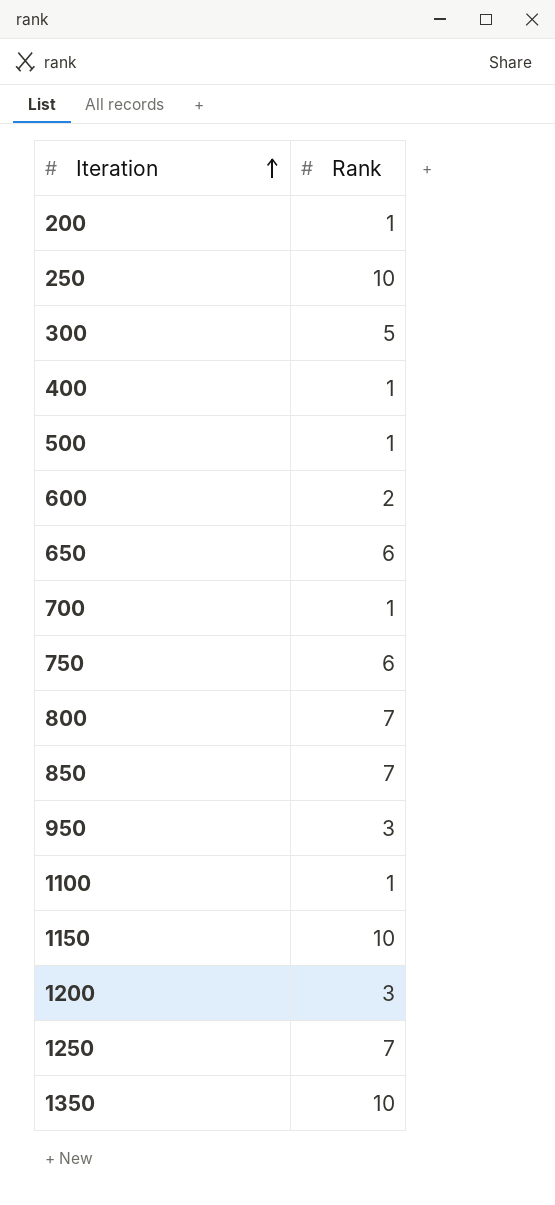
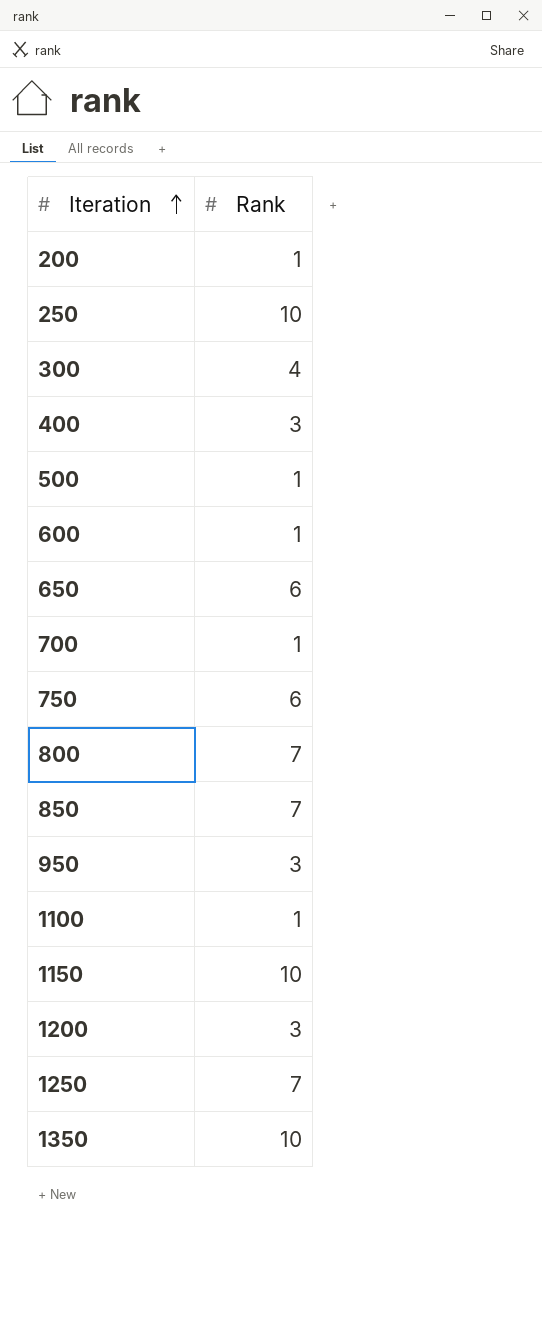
300 | Rank: 5 -> 4
400 | Rank: 1 -> 3
600 | Rank: 2 -> 1

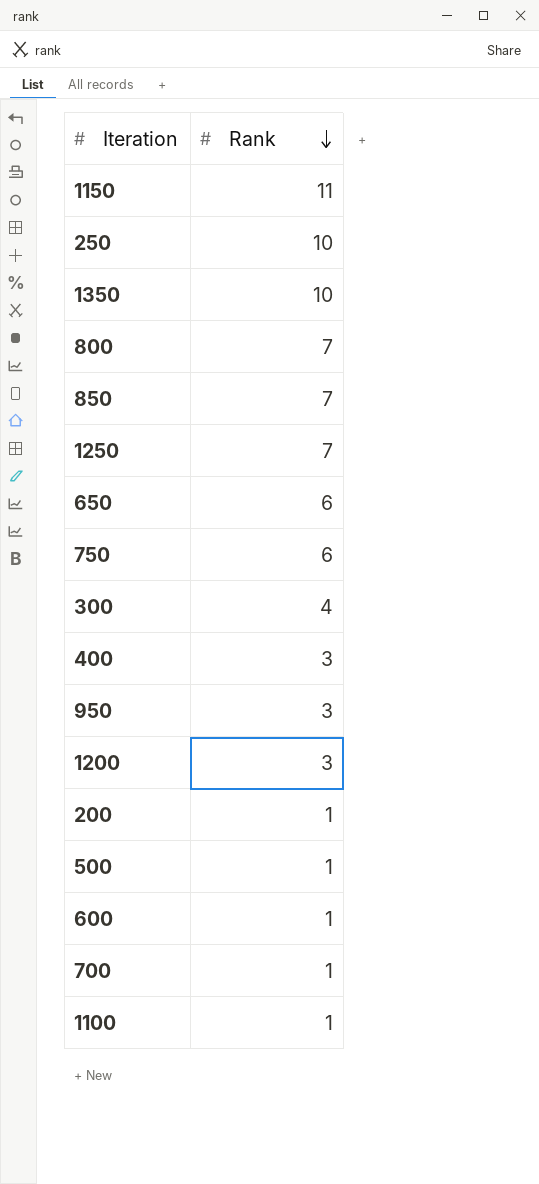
row order: Iteration ascending -> Rank descending
1150 | Rank: 10 -> 11

